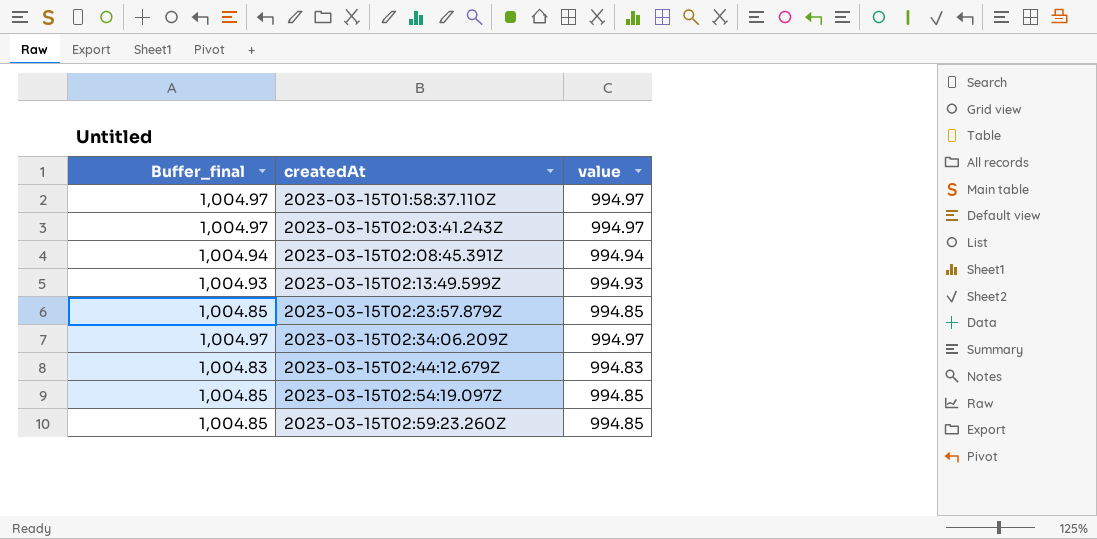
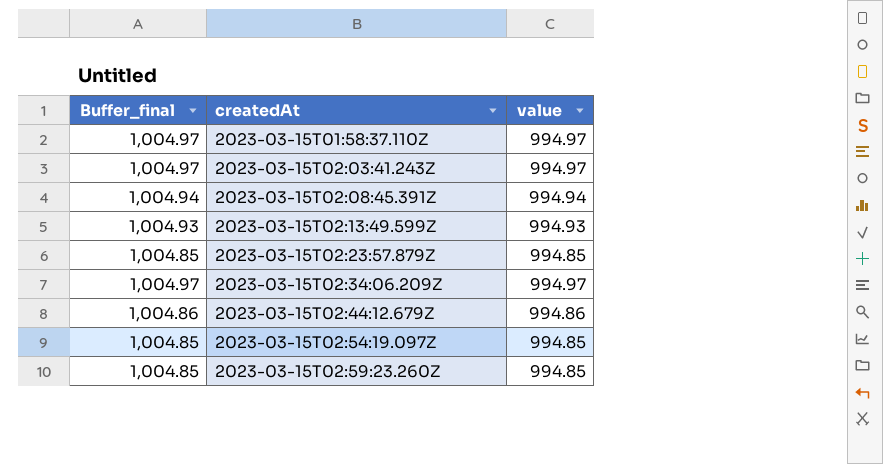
2023-03-15T02:44:12.679Z | Buffer_final: 1,004.83 -> 1,004.86
2023-03-15T02:44:12.679Z | value: 994.83 -> 994.86

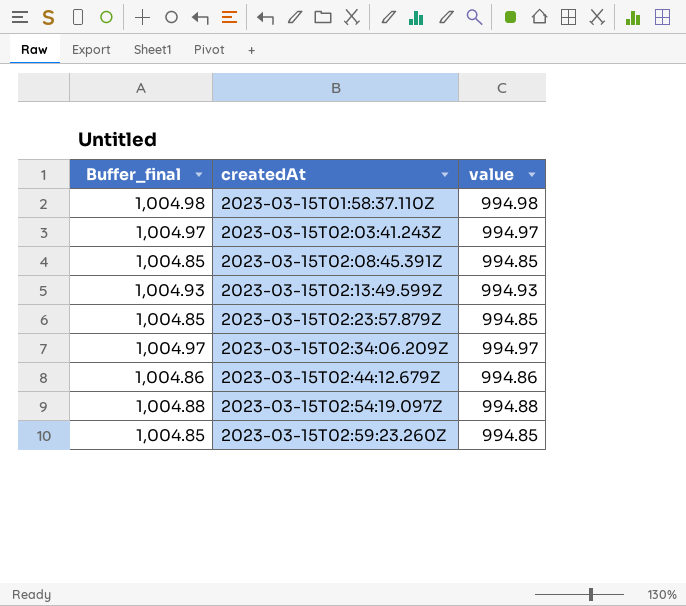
2023-03-15T01:58:37.110Z | Buffer_final: 1,004.97 -> 1,004.98
2023-03-15T01:58:37.110Z | value: 994.97 -> 994.98
2023-03-15T02:08:45.391Z | Buffer_final: 1,004.94 -> 1,004.85
2023-03-15T02:08:45.391Z | value: 994.94 -> 994.85
2023-03-15T02:54:19.097Z | Buffer_final: 1,004.85 -> 1,004.88
2023-03-15T02:54:19.097Z | value: 994.85 -> 994.88

